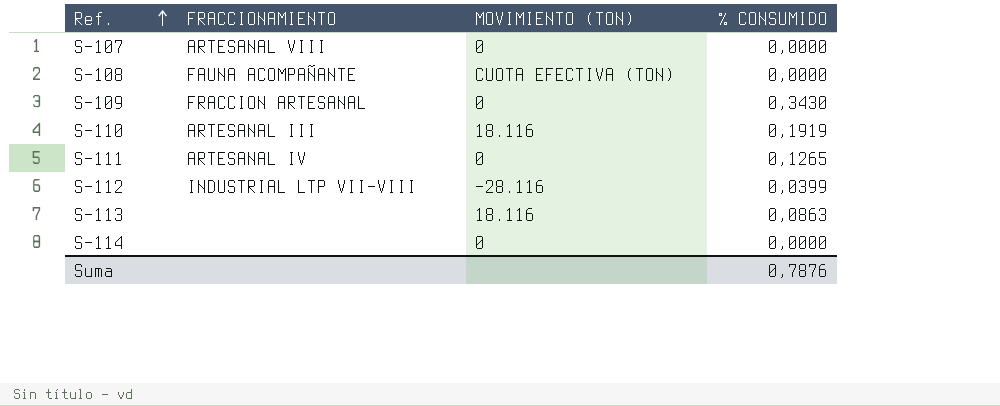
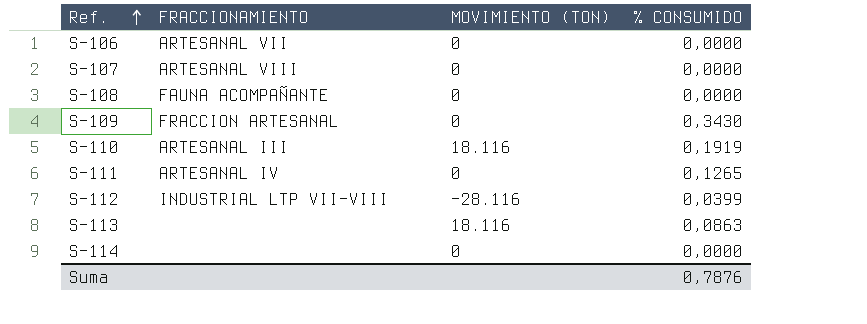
row S-106: none -> ARTESANAL VII | 0 | 0,0000
S-108 | MOVIMIENTO (TON): CUOTA EFECTIVA (TON) -> 0

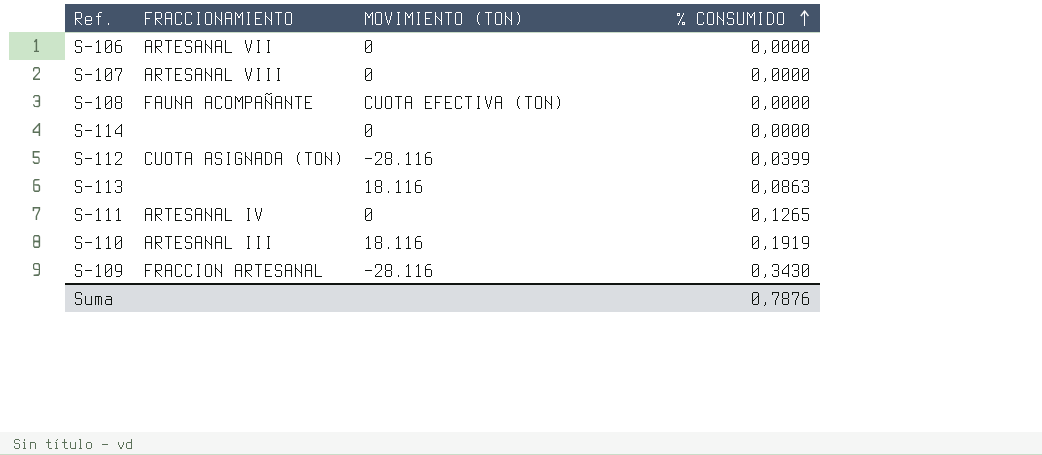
row order: Ref. ascending -> % CONSUMIDO ascending
S-108 | MOVIMIENTO (TON): 0 -> CUOTA EFECTIVA (TON)
S-112 | FRACCIONAMIENTO: INDUSTRIAL LTP VII-VIII -> CUOTA ASIGNADA (TON)
S-109 | MOVIMIENTO (TON): 0 -> -28.116

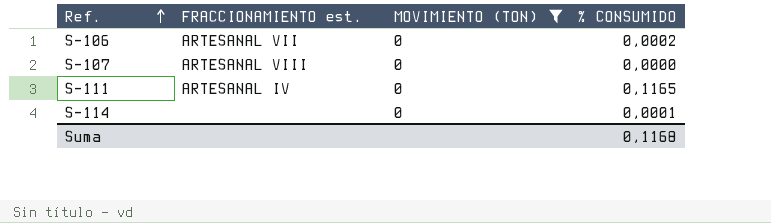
filter: none -> MOVIMIENTO (TON) = 0
row order: % CONSUMIDO ascending -> Ref. ascending
column name: FRACCIONAMIENTO -> FRACCIONAMIENTO est.
S-106 | % CONSUMIDO: 0,0000 -> 0,0002
S-111 | % CONSUMIDO: 0,1265 -> 0,1165
S-114 | % CONSUMIDO: 0,0000 -> 0,0001
Suma | % CONSUMIDO: 0,7876 -> 0,1168

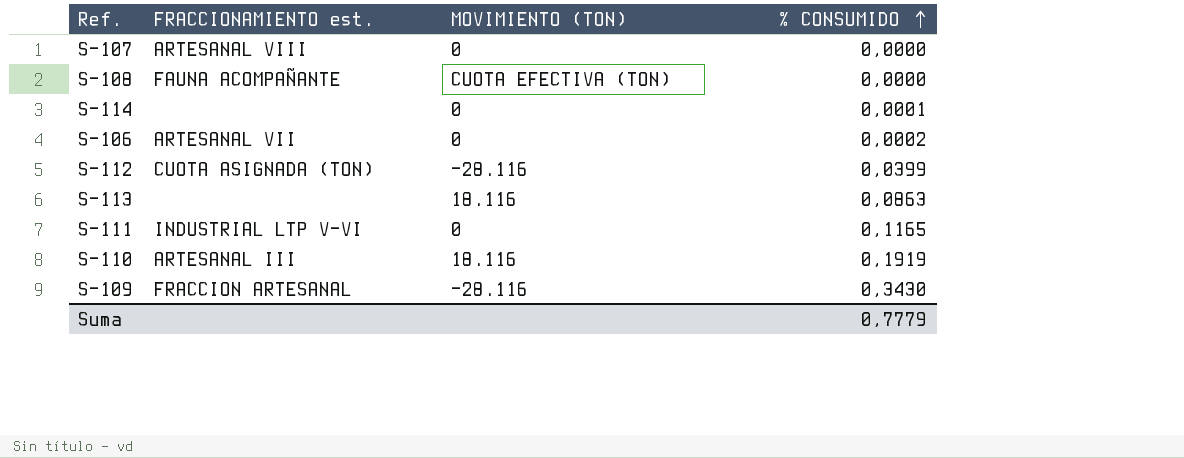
filter: MOVIMIENTO (TON) = 0 -> none
row order: Ref. ascending -> % CONSUMIDO ascending
S-111 | FRACCIONAMIENTO est.: ARTESANAL IV -> INDUSTRIAL LTP V-VI
Suma | % CONSUMIDO: 0,1168 -> 0,7779

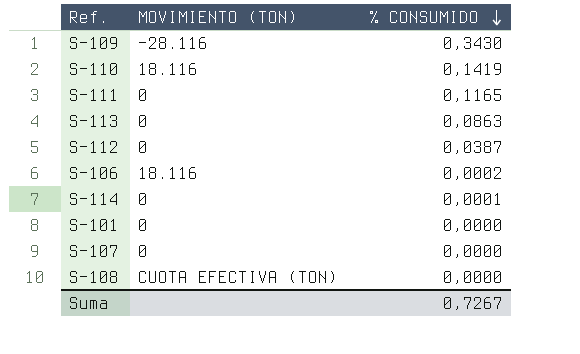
row order: % CONSUMIDO ascending -> % CONSUMIDO descending
column FRACCIONAMIENTO est. | position: 2 -> none
S-110 | % CONSUMIDO: 0,1919 -> 0,1419
S-113 | MOVIMIENTO (TON): 18.116 -> 0
S-112 | MOVIMIENTO (TON): -28.116 -> 0
S-112 | % CONSUMIDO: 0,0399 -> 0,0387
S-106 | MOVIMIENTO (TON): 0 -> 18.116
row S-101: none -> 0 | 0,0000
Suma | % CONSUMIDO: 0,7779 -> 0,7267

